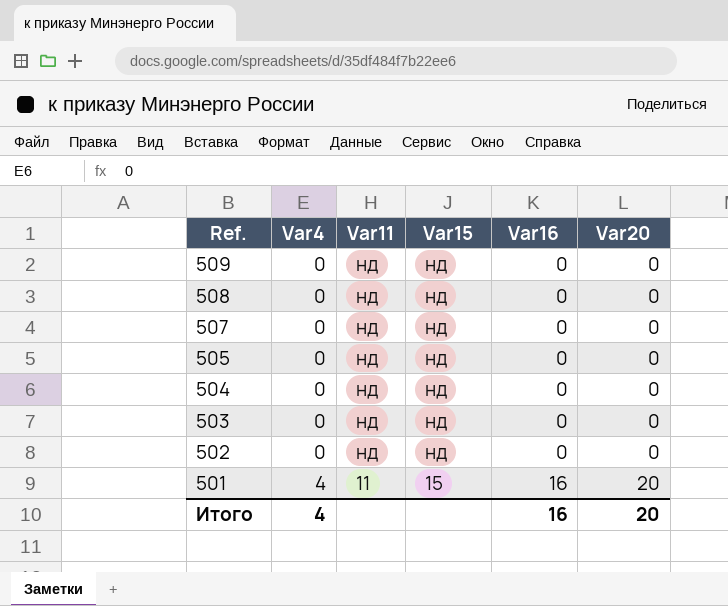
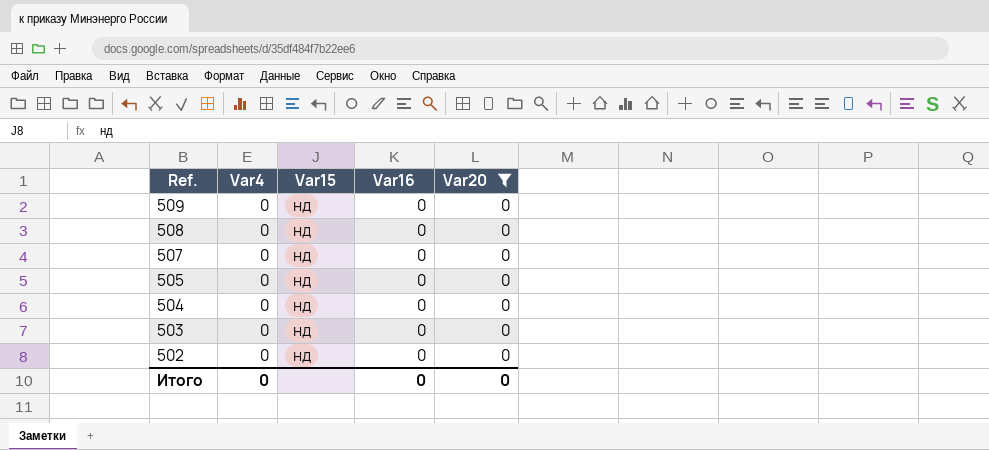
filter: none -> Var20 = 0
column Var11 | position: 3 -> none
Итого | Var4: 4 -> 0
Итого | Var16: 16 -> 0
Итого | Var20: 20 -> 0

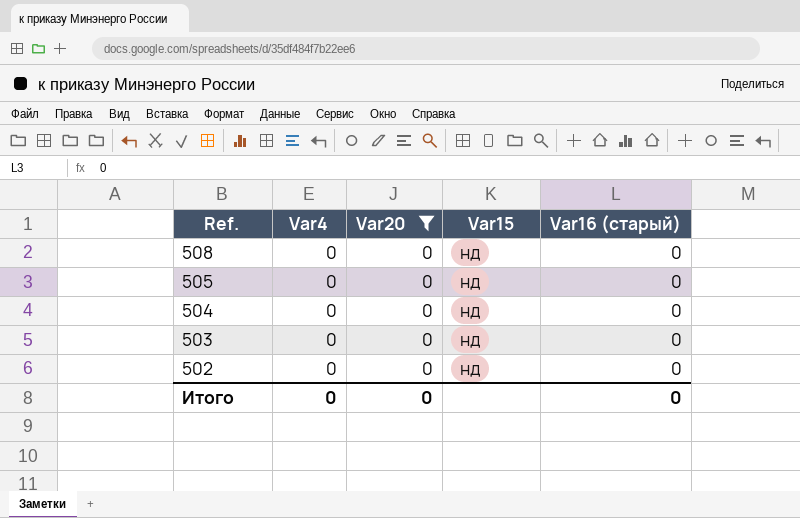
column Var20 | position: 5 -> 3
column name: Var16 -> Var16 (старый)
row 509: 0 | нд | 0 | 0 -> none
row 507: 0 | нд | 0 | 0 -> none

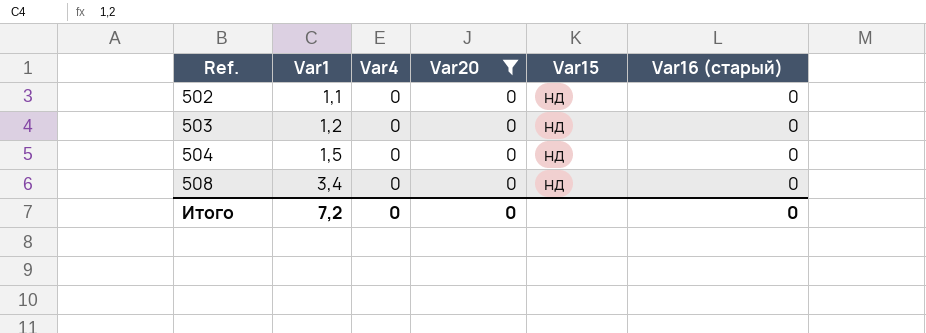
row order: Ref. descending -> Ref. ascending
column Var1 | position: none -> 2
row 505: 0 | 0 | нд | 0 -> none

